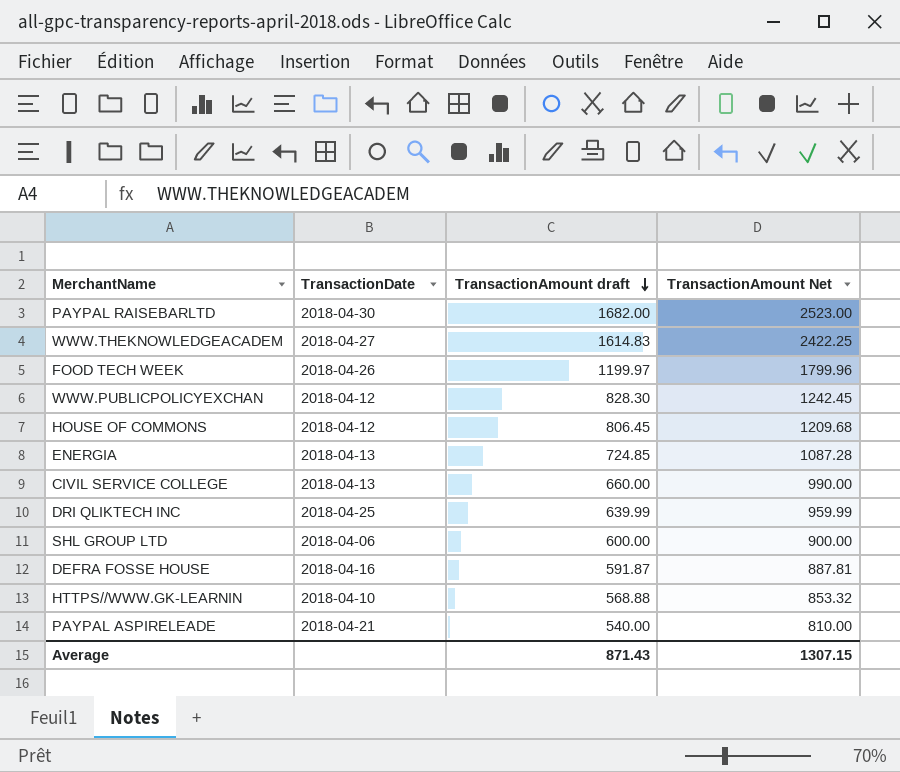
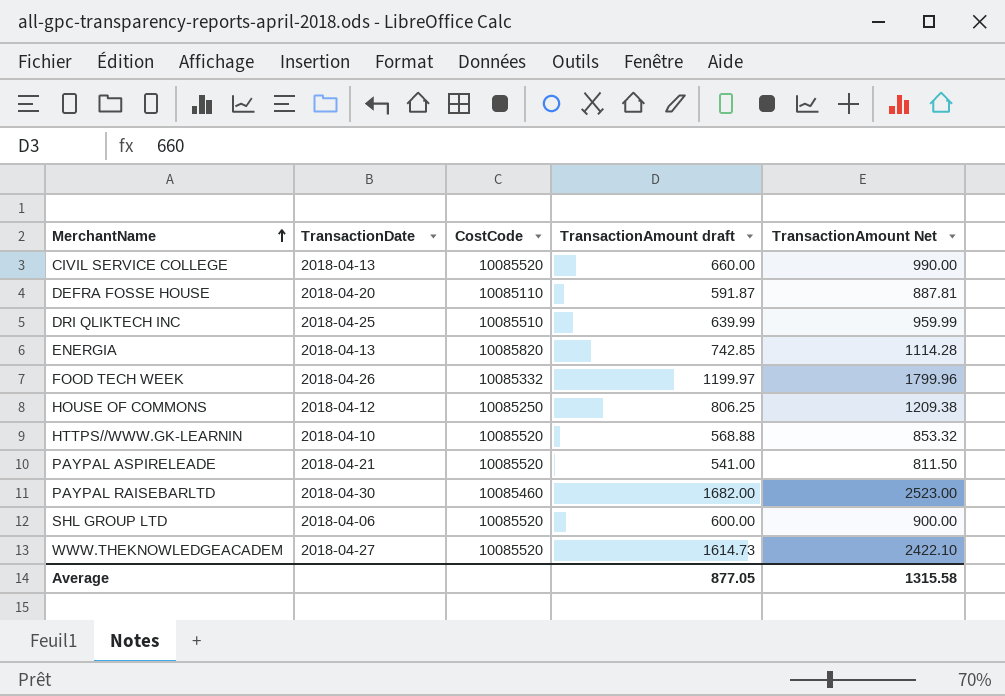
row order: TransactionAmount draft descending -> MerchantName ascending
column CostCode | position: none -> 3
row WWW.PUBLICPOLICYEXCHAN: 2018-04-12 | 828.30 | 1242.45 -> none
DEFRA FOSSE HOUSE | TransactionDate: 2018-04-16 -> 2018-04-20
ENERGIA | TransactionAmount draft: 724.85 -> 742.85
ENERGIA | TransactionAmount Net: 1087.28 -> 1114.28
HOUSE OF COMMONS | TransactionAmount draft: 806.45 -> 806.25
HOUSE OF COMMONS | TransactionAmount Net: 1209.68 -> 1209.38
PAYPAL ASPIRELEADE | TransactionAmount draft: 540.00 -> 541.00
PAYPAL ASPIRELEADE | TransactionAmount Net: 810.00 -> 811.50
WWW.THEKNOWLEDGEACADEM | TransactionAmount draft: 1614.83 -> 1614.73
WWW.THEKNOWLEDGEACADEM | TransactionAmount Net: 2422.25 -> 2422.10
Average | TransactionAmount draft: 871.43 -> 877.05
Average | TransactionAmount Net: 1307.15 -> 1315.58

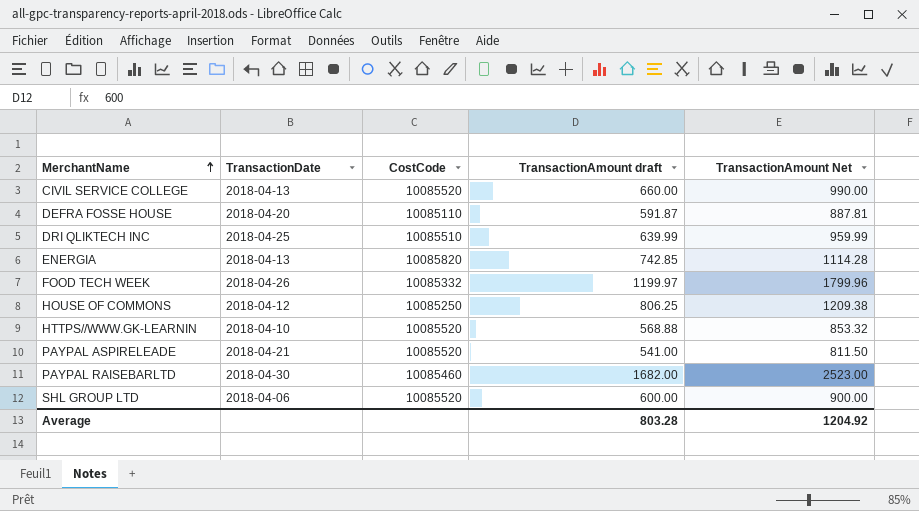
row WWW.THEKNOWLEDGEACADEM: 2018-04-27 | 10085520 | 1614.73 | 2422.10 -> none
Average | TransactionAmount draft: 877.05 -> 803.28
Average | TransactionAmount Net: 1315.58 -> 1204.92

